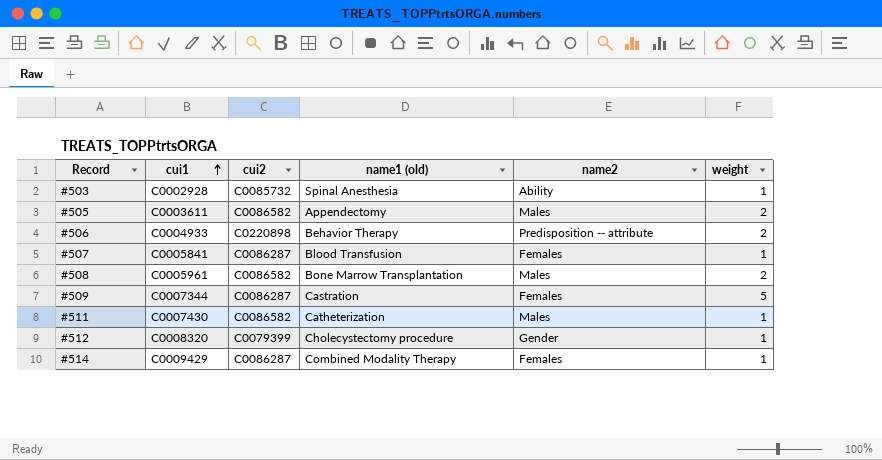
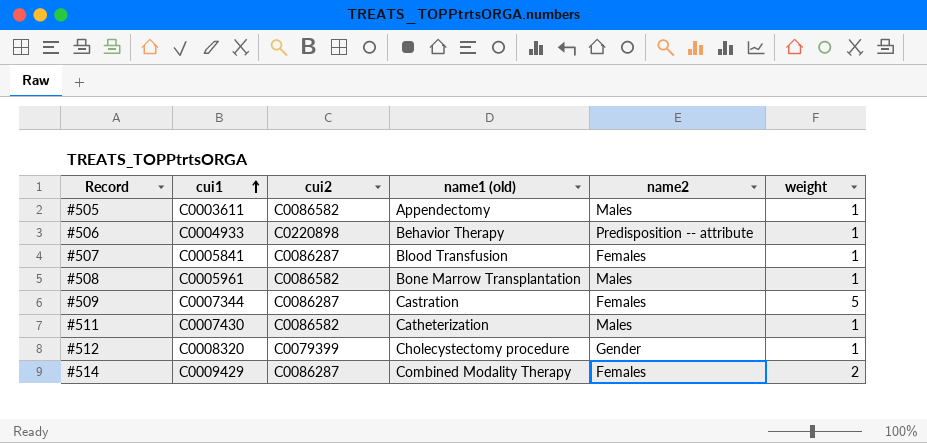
row #503: C0002928 | C0085732 | Spinal Anesthesia | Ability | 1 -> none
#505 | weight: 2 -> 1
#506 | weight: 2 -> 1
#508 | weight: 2 -> 1
#514 | weight: 1 -> 2

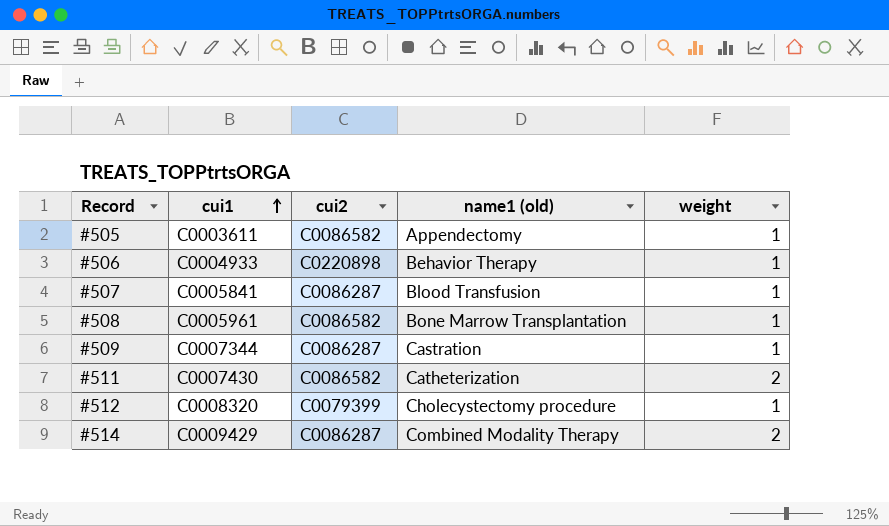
column name2 | position: 5 -> none
#509 | weight: 5 -> 1
#511 | weight: 1 -> 2

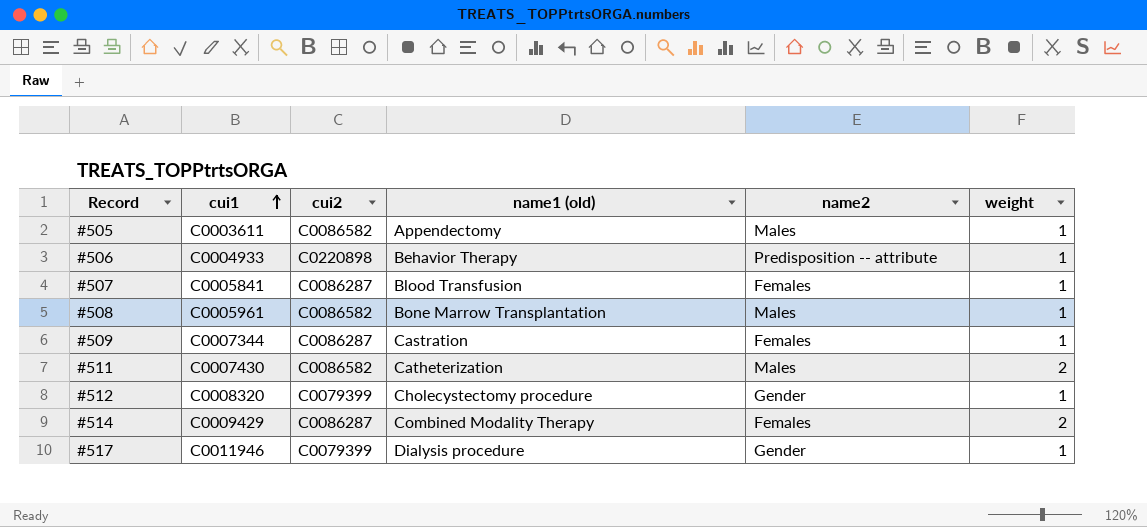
column name2 | position: none -> 5
row #517: none -> C0011946 | C0079399 | Dialysis procedure | Gender | 1

